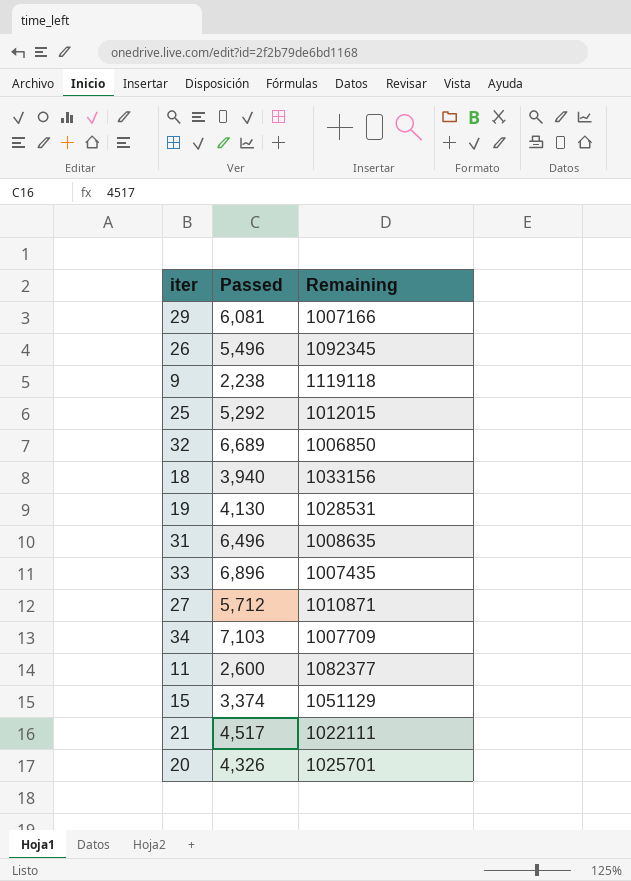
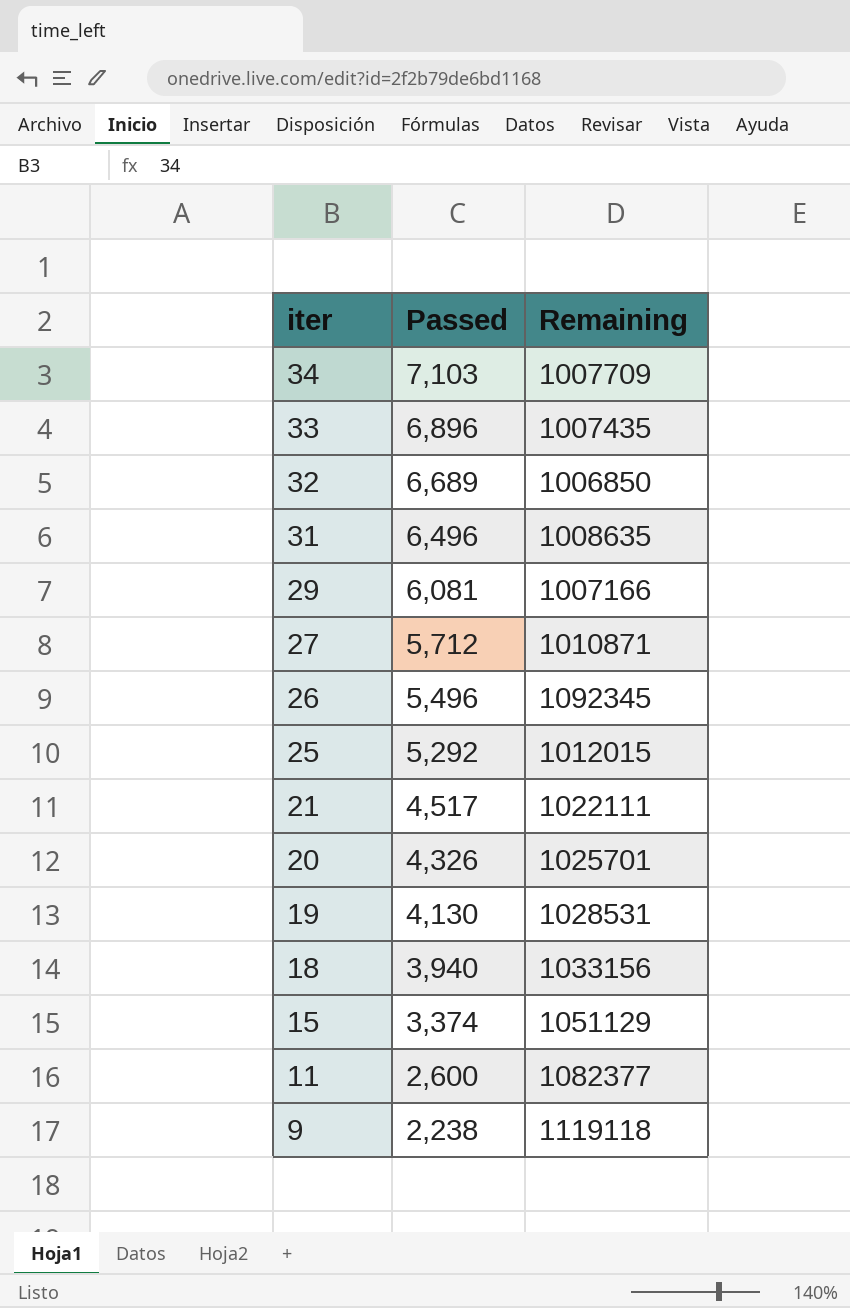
row order: none -> iter descending

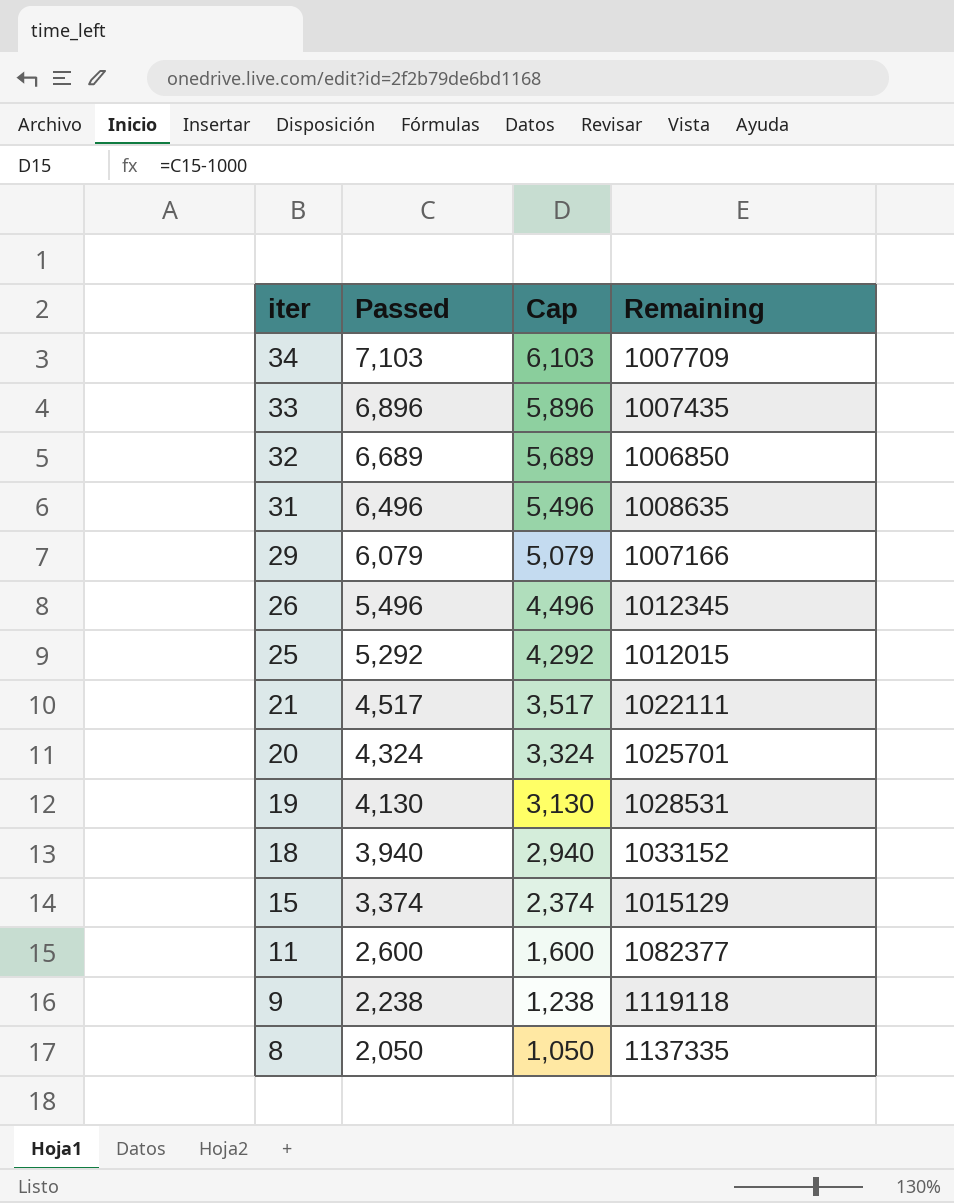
column Cap | formula: none -> [Passed] - 1000
row 27: 5,712 | 1010871 -> none
29 | Passed: 6,081 -> 6,079
26 | Remaining: 1092345 -> 1012345
20 | Passed: 4,326 -> 4,324
18 | Remaining: 1033156 -> 1033152
15 | Remaining: 1051129 -> 1015129
row 8: none -> 2,050 | 1,050 | 1137335

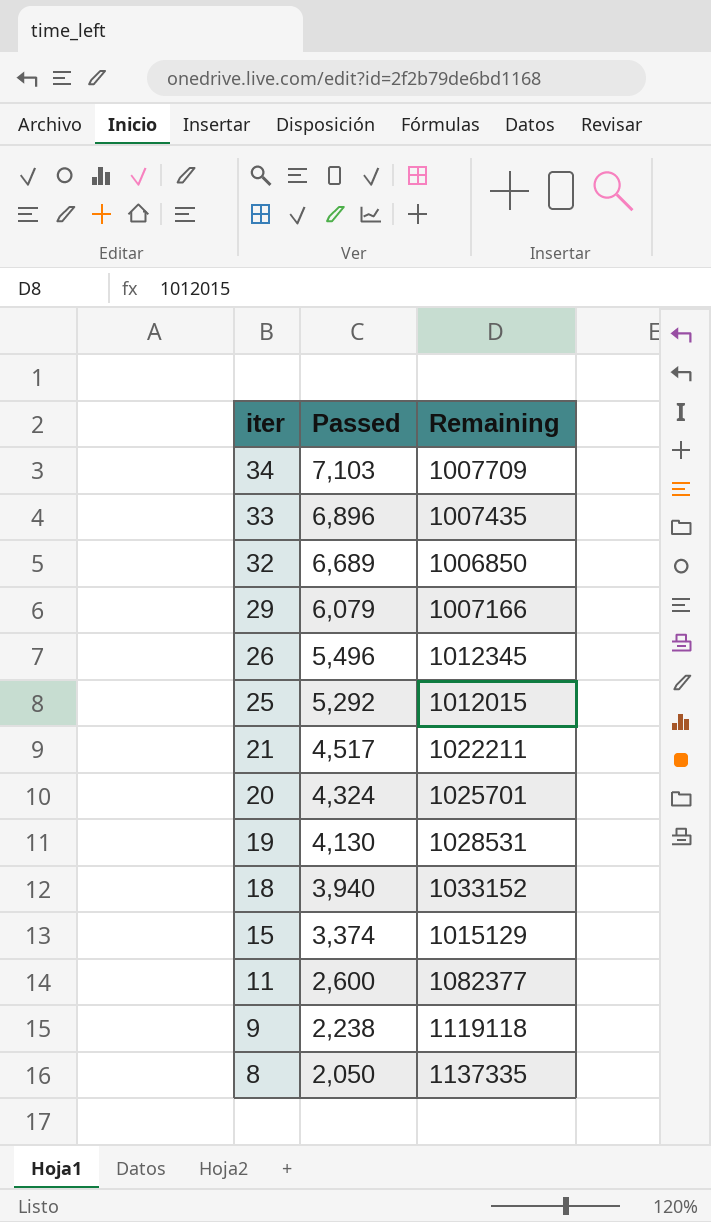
column Cap | formula: [Passed] - 1000 -> none
row 31: 6,496 | 5,496 | 1008635 -> none
21 | Remaining: 1022111 -> 1022211

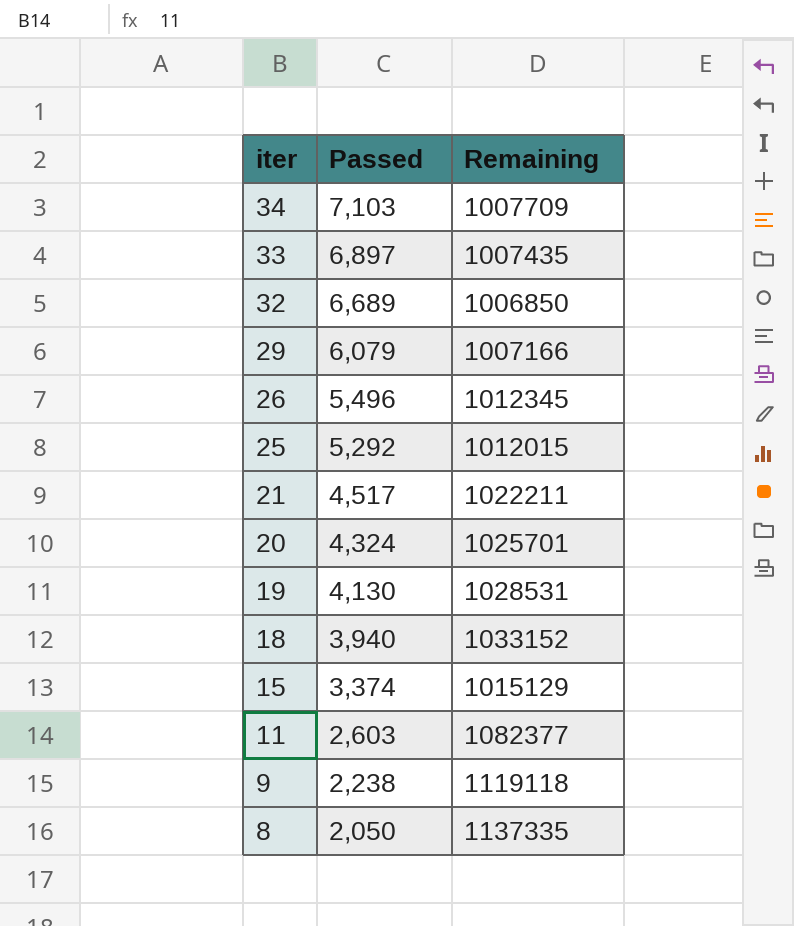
33 | Passed: 6,896 -> 6,897
11 | Passed: 2,600 -> 2,603

